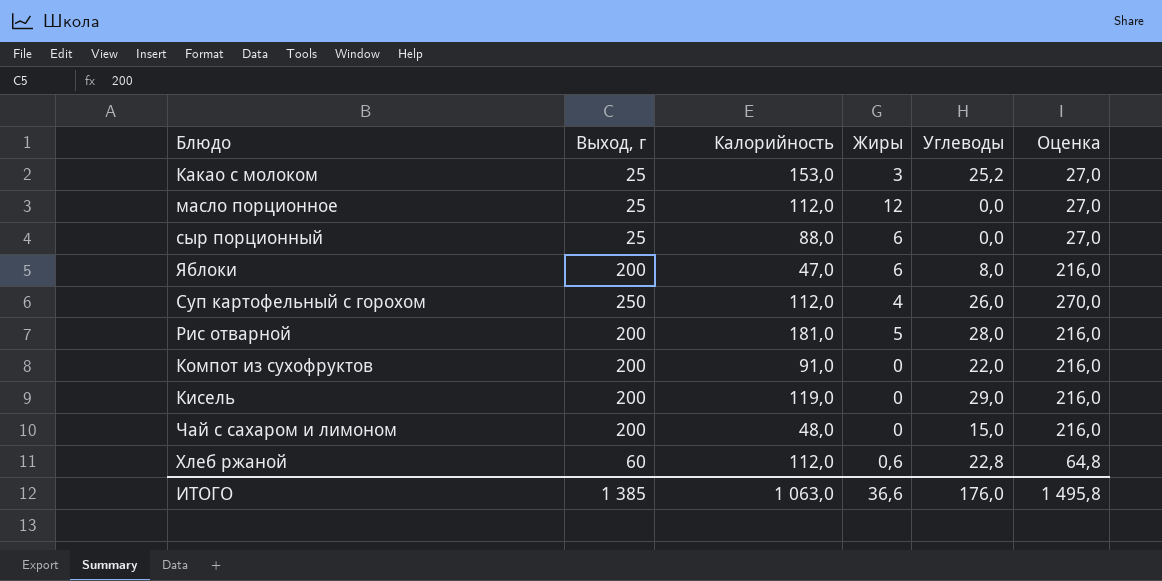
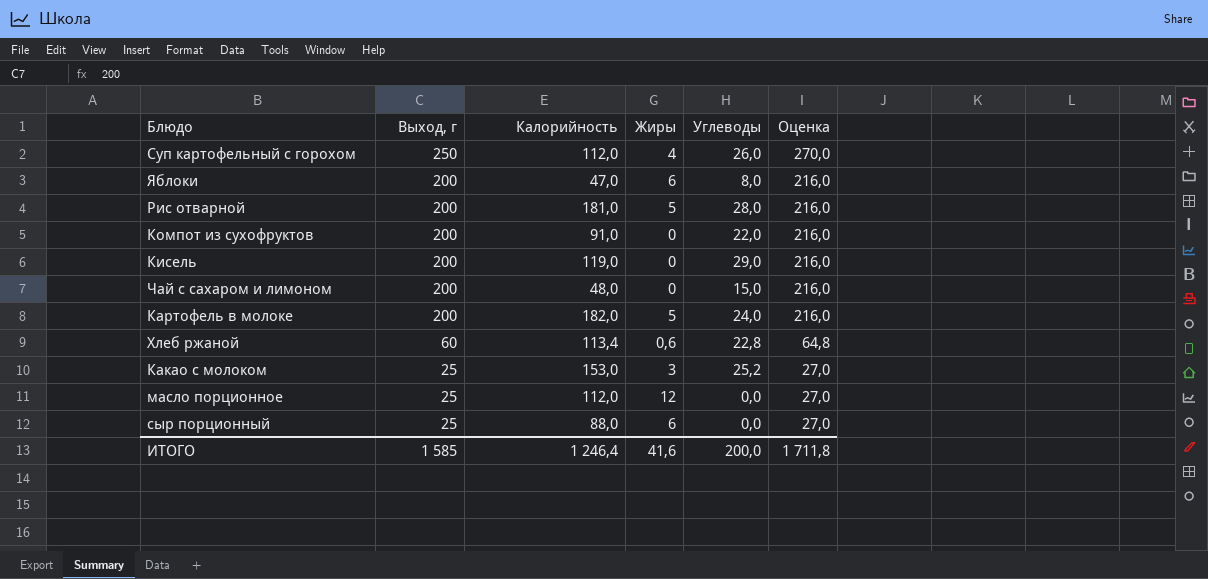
row order: none -> Выход, г descending
row Картофель в молоке: none -> 200 | 182,0 | 5 | 24,0 | 216,0
Хлеб ржаной | Калорийность: 112,0 -> 113,4
ИТОГО | Выход, г: 1 385 -> 1 585
ИТОГО | Калорийность: 1 063,0 -> 1 246,4
ИТОГО | Жиры: 36,6 -> 41,6
ИТОГО | Углеводы: 176,0 -> 200,0
ИТОГО | Оценка: 1 495,8 -> 1 711,8

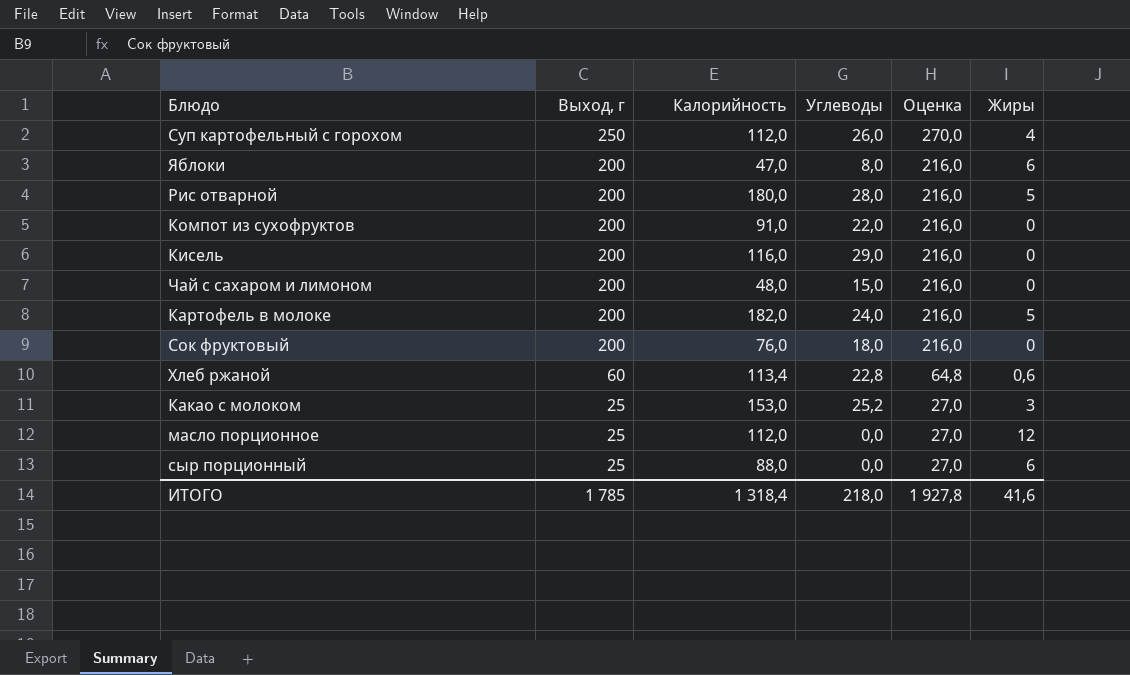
column Жиры | position: 4 -> 6
Рис отварной | Калорийность: 181,0 -> 180,0
Кисель | Калорийность: 119,0 -> 116,0
row Сок фруктовый: none -> 200 | 76,0 | 18,0 | 216,0 | 0
ИТОГО | Выход, г: 1 585 -> 1 785
ИТОГО | Калорийность: 1 246,4 -> 1 318,4
ИТОГО | Углеводы: 200,0 -> 218,0
ИТОГО | Оценка: 1 711,8 -> 1 927,8

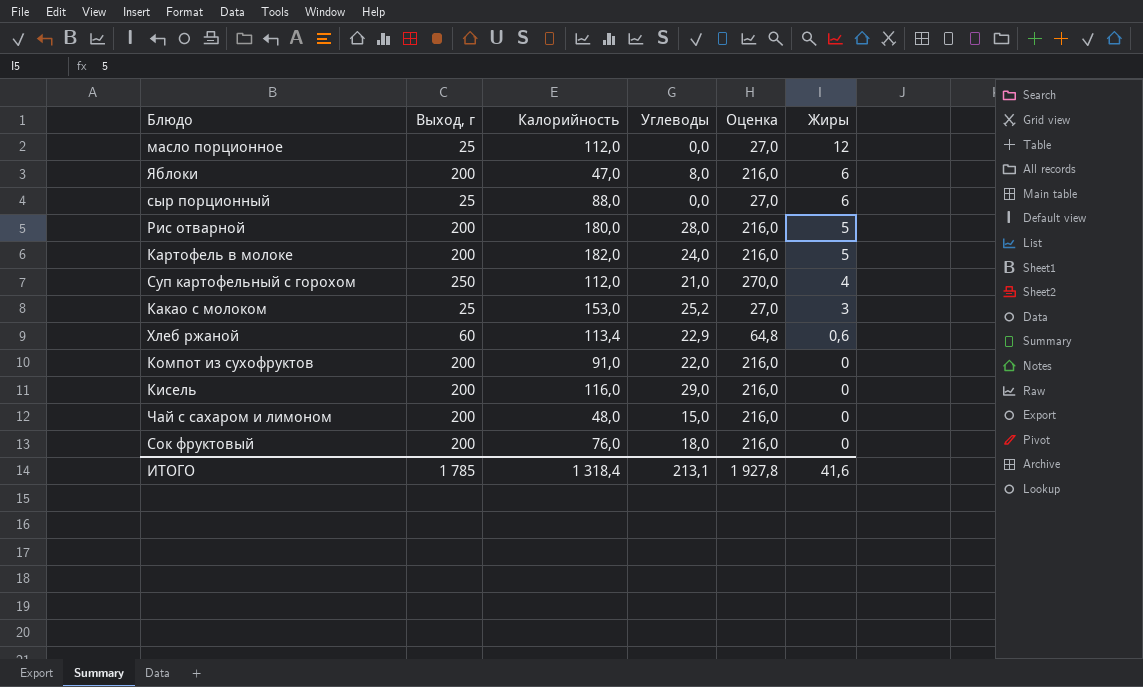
row order: Выход, г descending -> Жиры descending
Суп картофельный с горохом | Углеводы: 26,0 -> 21,0
Хлеб ржаной | Углеводы: 22,8 -> 22,9
ИТОГО | Углеводы: 218,0 -> 213,1

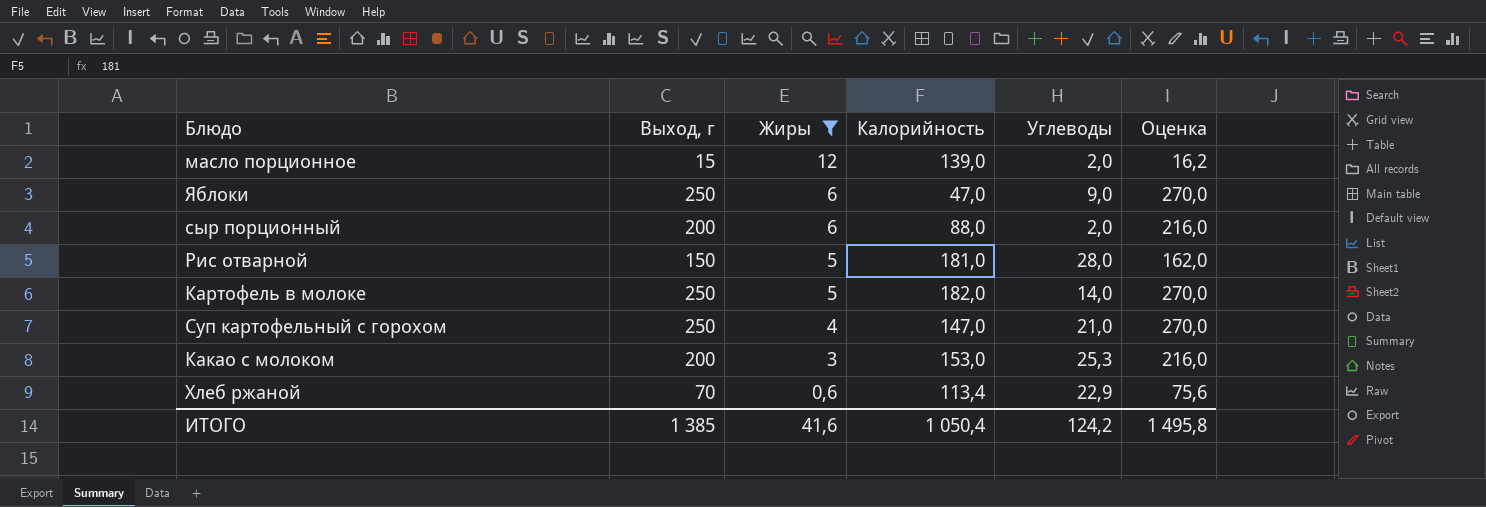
filter: none -> Жиры != 0
column Жиры | position: 6 -> 3
масло порционное | Выход, г: 25 -> 15
масло порционное | Калорийность: 112,0 -> 139,0
масло порционное | Углеводы: 0,0 -> 2,0
масло порционное | Оценка: 27,0 -> 16,2
Яблоки | Выход, г: 200 -> 250
Яблоки | Углеводы: 8,0 -> 9,0
Яблоки | Оценка: 216,0 -> 270,0
сыр порционный | Выход, г: 25 -> 200
сыр порционный | Углеводы: 0,0 -> 2,0
сыр порционный | Оценка: 27,0 -> 216,0
Рис отварной | Выход, г: 200 -> 150
Рис отварной | Калорийность: 180,0 -> 181,0
Рис отварной | Оценка: 216,0 -> 162,0
Картофель в молоке | Выход, г: 200 -> 250
Картофель в молоке | Углеводы: 24,0 -> 14,0
Картофель в молоке | Оценка: 216,0 -> 270,0
Суп картофельный с горохом | Калорийность: 112,0 -> 147,0
Какао с молоком | Выход, г: 25 -> 200
Какао с молоком | Углеводы: 25,2 -> 25,3
Какао с молоком | Оценка: 27,0 -> 216,0
Хлеб ржаной | Выход, г: 60 -> 70
Хлеб ржаной | Оценка: 64,8 -> 75,6
ИТОГО | Выход, г: 1 785 -> 1 385
ИТОГО | Калорийность: 1 318,4 -> 1 050,4
ИТОГО | Углеводы: 213,1 -> 124,2
ИТОГО | Оценка: 1 927,8 -> 1 495,8

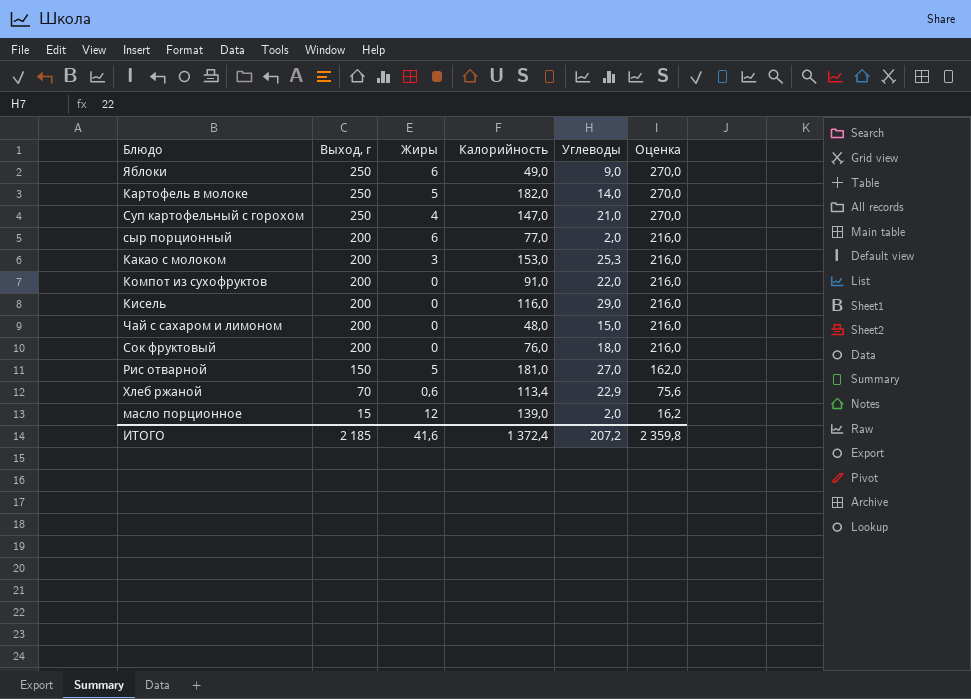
filter: Жиры != 0 -> none
row order: Жиры descending -> Выход, г descending
Яблоки | Калорийность: 47,0 -> 49,0
сыр порционный | Калорийность: 88,0 -> 77,0
Рис отварной | Углеводы: 28,0 -> 27,0
ИТОГО | Выход, г: 1 385 -> 2 185
ИТОГО | Калорийность: 1 050,4 -> 1 372,4
ИТОГО | Углеводы: 124,2 -> 207,2
ИТОГО | Оценка: 1 495,8 -> 2 359,8

